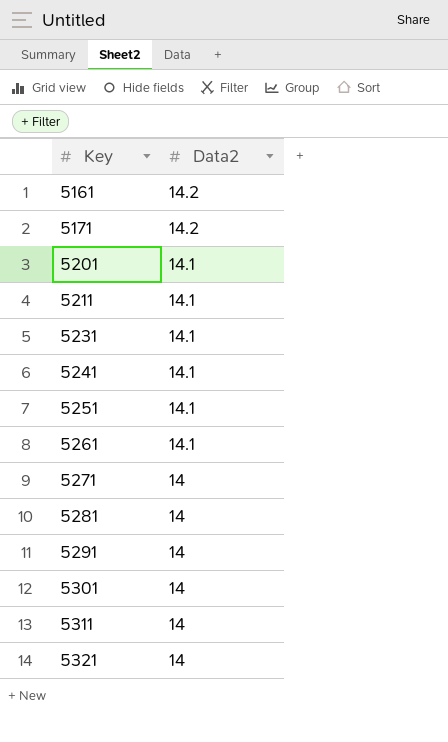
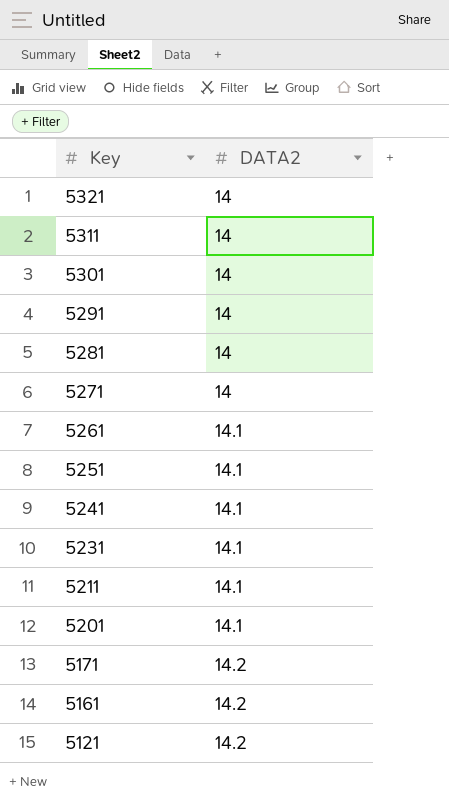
row order: Key ascending -> Key descending
column name: Data2 -> DATA2
row 5121: none -> 14.2

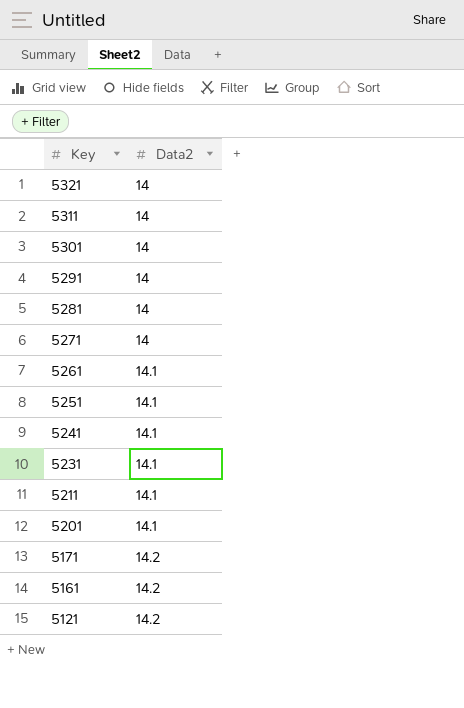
column name: DATA2 -> Data2

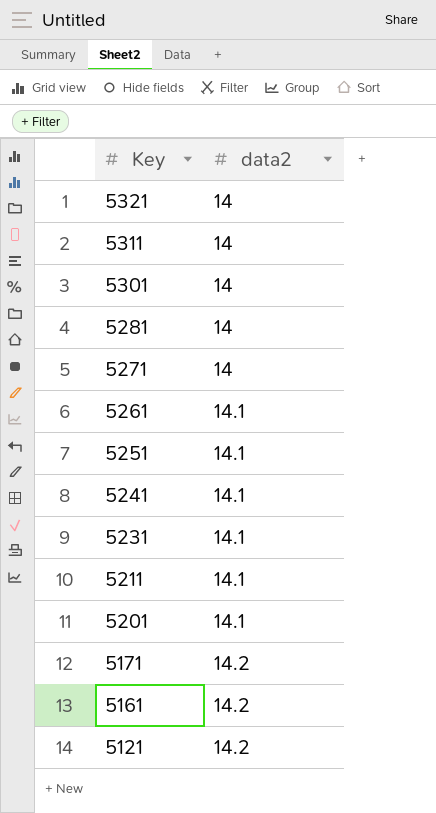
column name: Data2 -> data2
row 5291: 14 -> none

